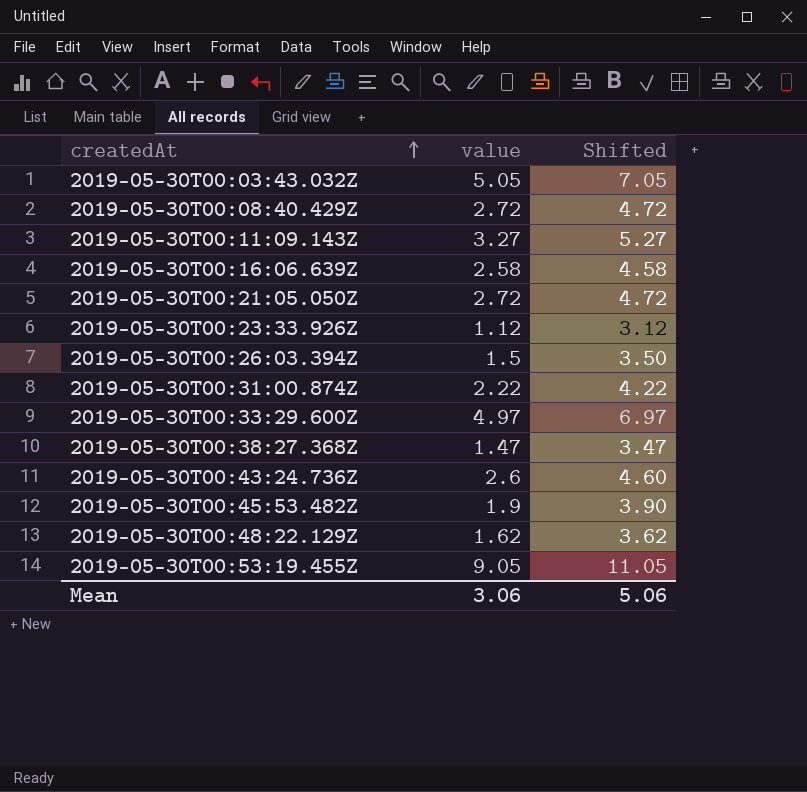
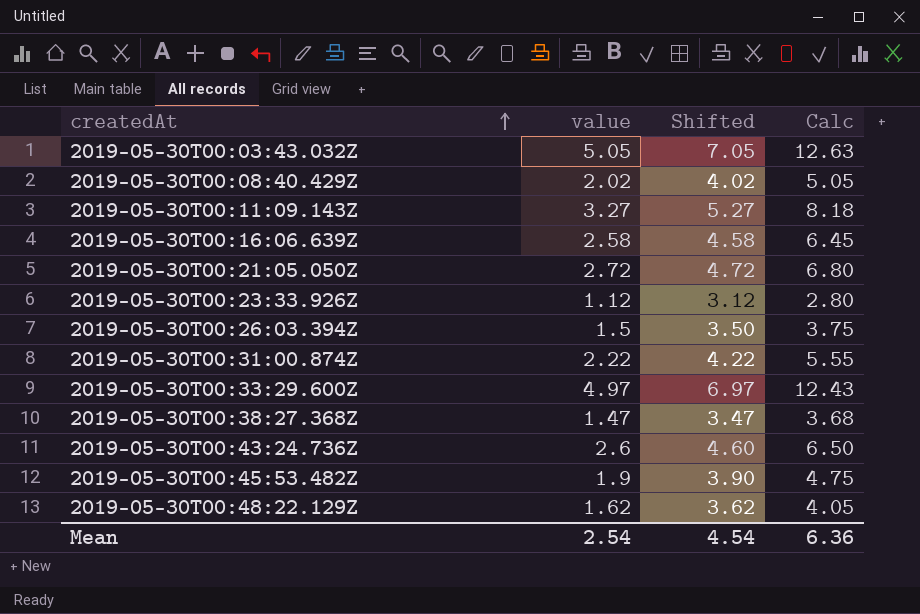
column Calc | formula: none -> [value] * 2.5
row 2019-05-30T00:53:19.455Z: 9.05 | 11.05 -> none
2019-05-30T00:08:40.429Z | value: 2.72 -> 2.02
2019-05-30T00:08:40.429Z | Shifted: 4.72 -> 4.02
Mean | value: 3.06 -> 2.54
Mean | Shifted: 5.06 -> 4.54

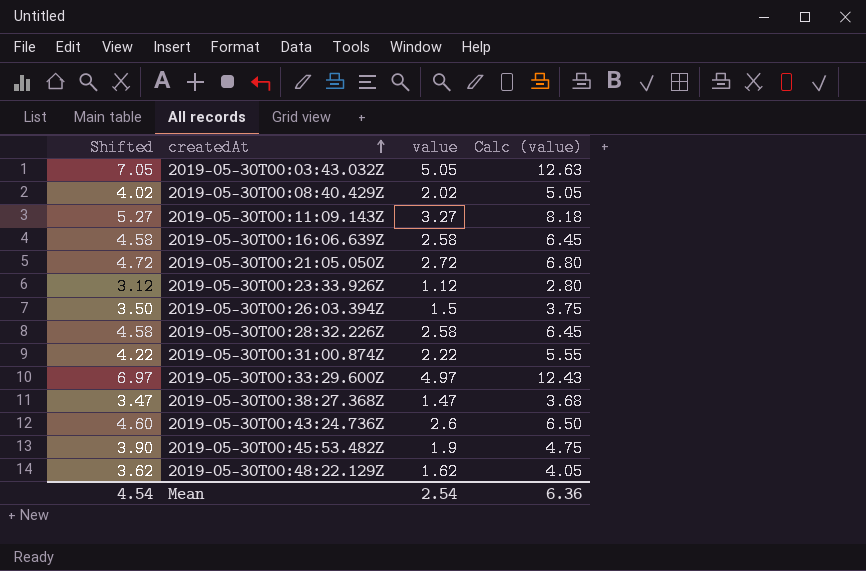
column Shifted | position: 3 -> 1
column name: Calc -> Calc (value)
row 2019-05-30T00:28:32.226Z: none -> 4.58 | 2.58 | 6.45

